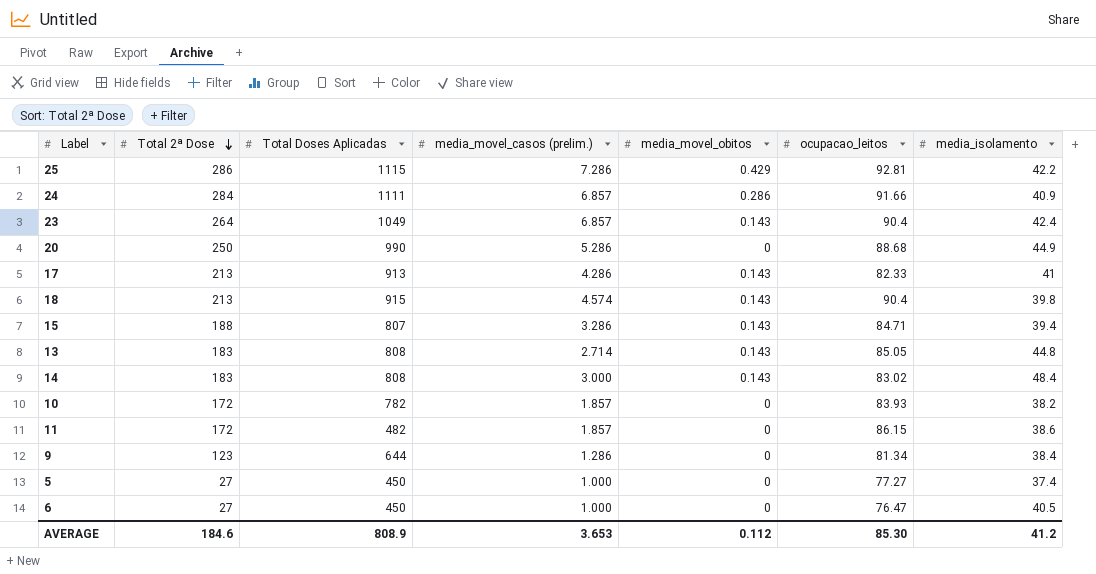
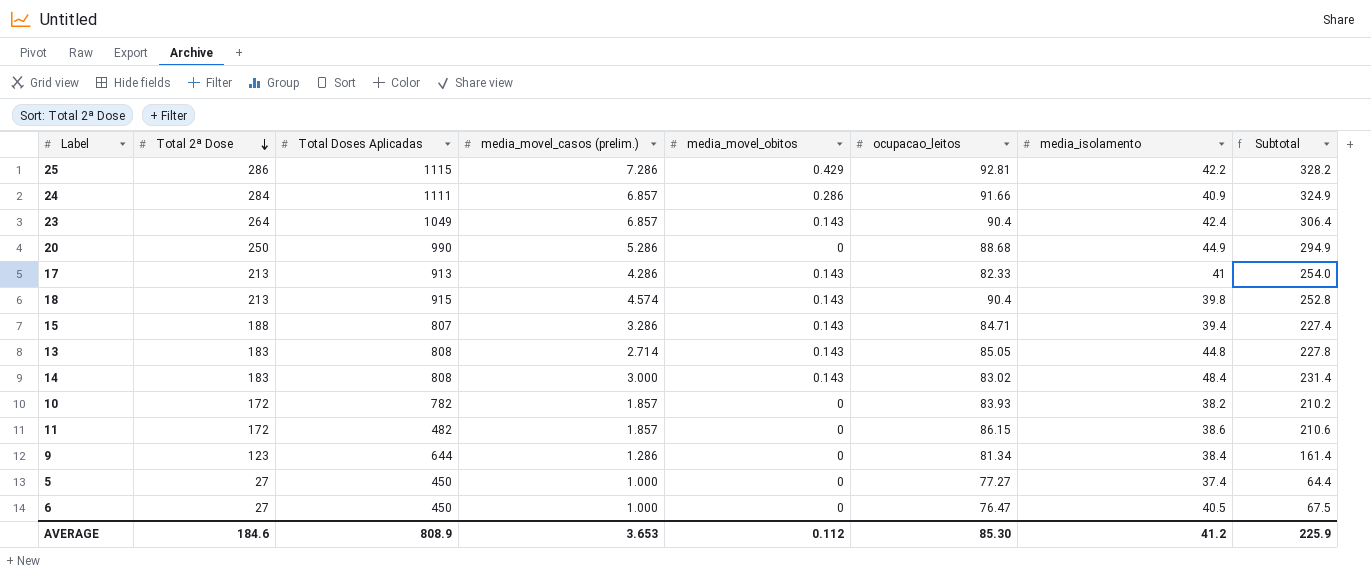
column Subtotal | formula: none -> [Total 2ª Dose] + [media_isolamento]

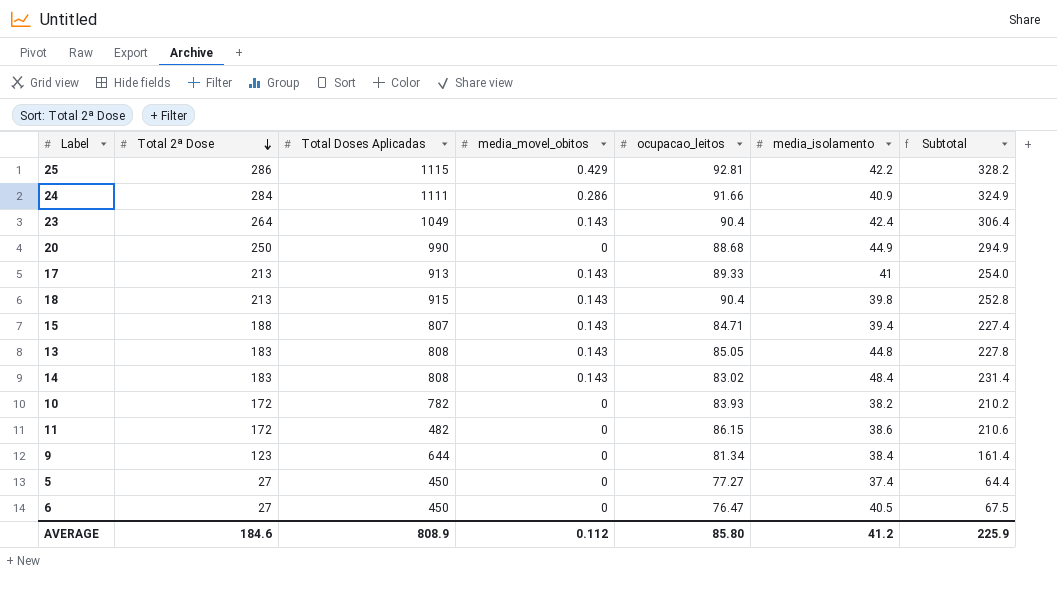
column media_movel_casos (prelim.) | position: 4 -> none
17 | ocupacao_leitos: 82.33 -> 89.33
AVERAGE | ocupacao_leitos: 85.30 -> 85.80

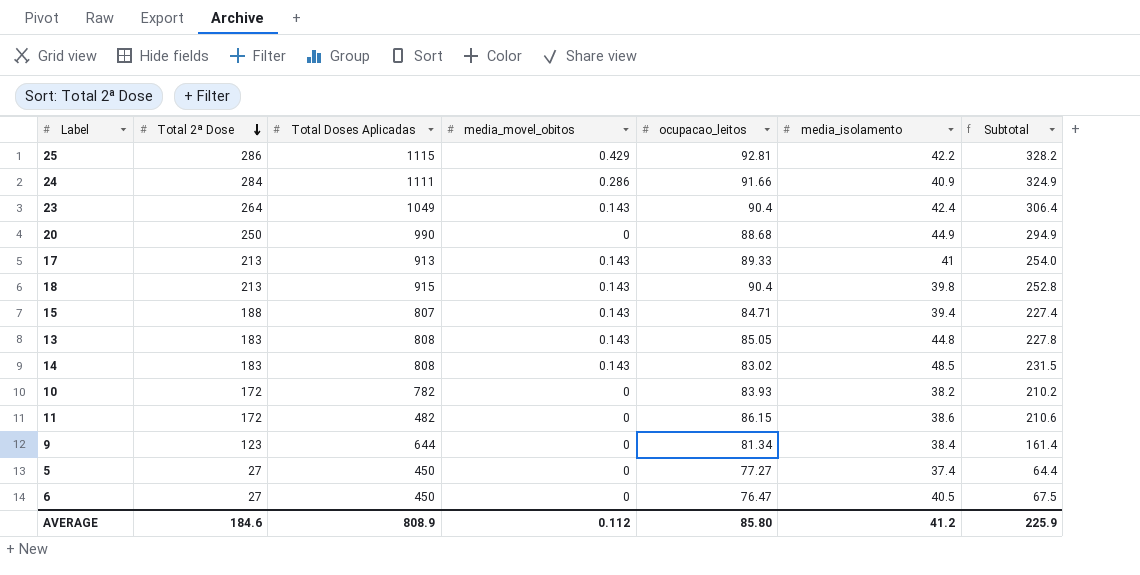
14 | media_isolamento: 48.4 -> 48.5
14 | Subtotal: 231.4 -> 231.5

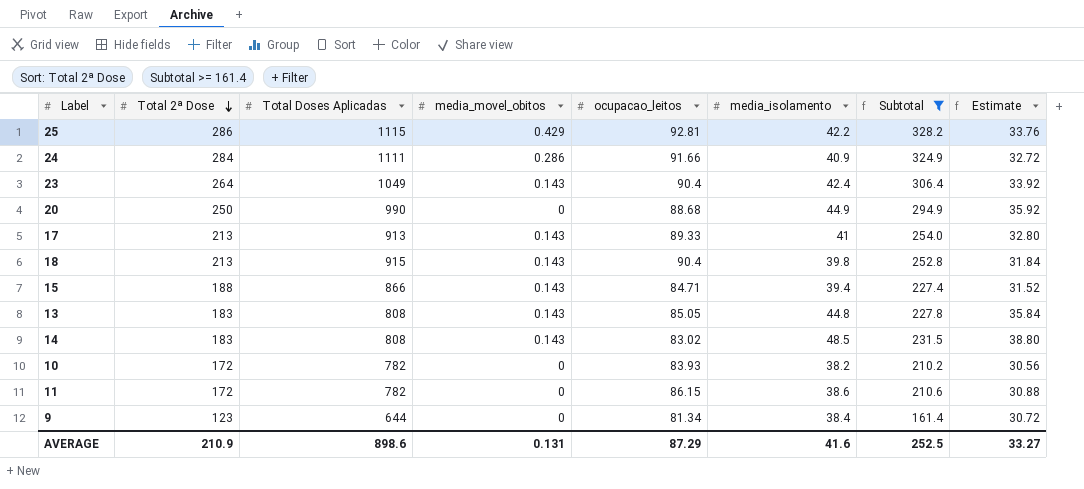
filter: none -> Subtotal >= 161.4
column Estimate | formula: none -> [media_isolamento] * 0.8
15 | Total Doses Aplicadas: 807 -> 866
11 | Total Doses Aplicadas: 482 -> 782
AVERAGE | Total 2ª Dose: 184.6 -> 210.9
AVERAGE | Total Doses Aplicadas: 808.9 -> 898.6
AVERAGE | media_movel_obitos: 0.112 -> 0.131
AVERAGE | ocupacao_leitos: 85.80 -> 87.29
AVERAGE | media_isolamento: 41.2 -> 41.6
AVERAGE | Subtotal: 225.9 -> 252.5

